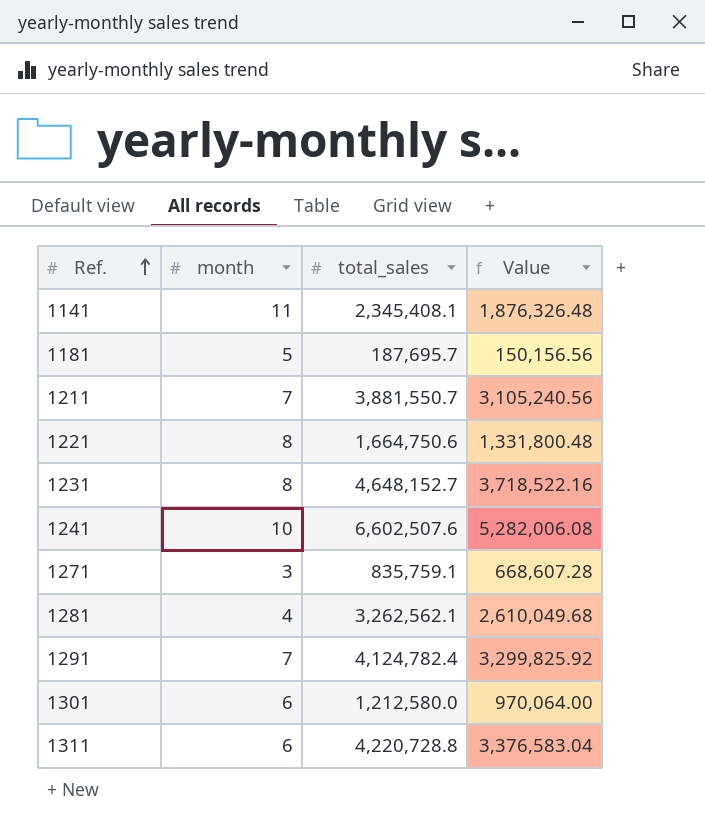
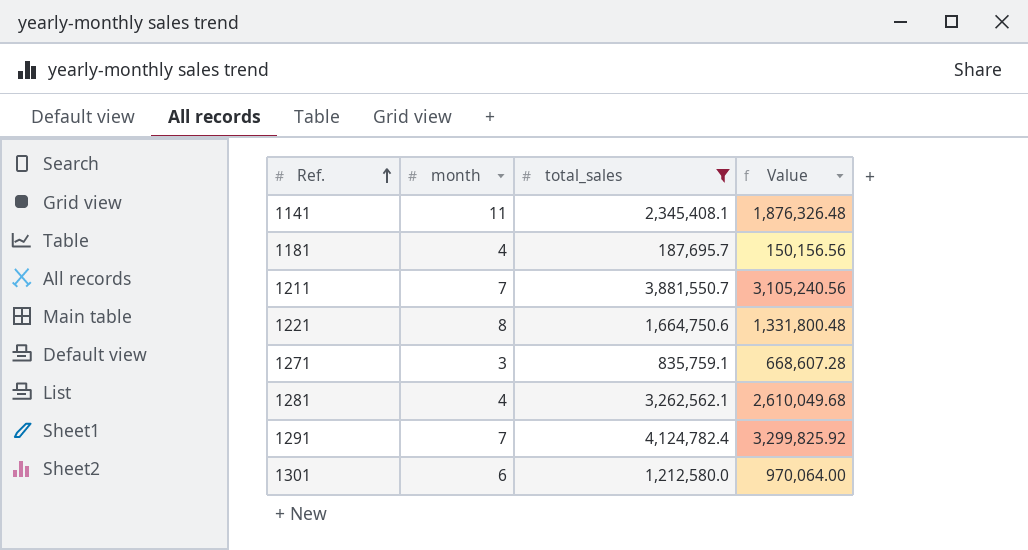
filter: none -> total_sales <= 4,124,782.4
1181 | month: 5 -> 4

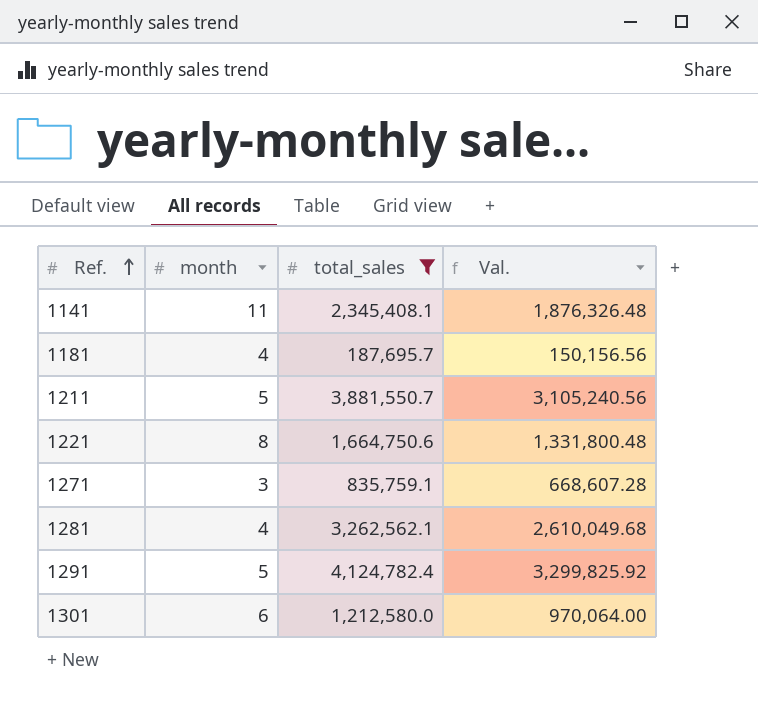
column name: Value -> Val.
1211 | month: 7 -> 5
1291 | month: 7 -> 5

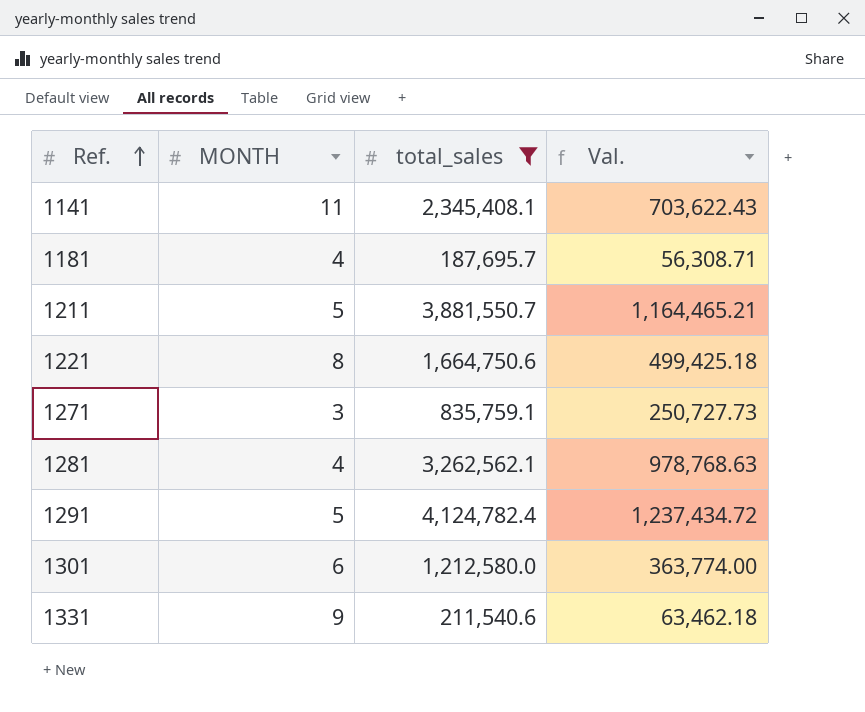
column name: month -> MONTH
column Val. | formula: [total_sales] * 0.8 -> [total_sales] * 0.3
row 1331: none -> 9 | 211,540.6 | 63,462.18

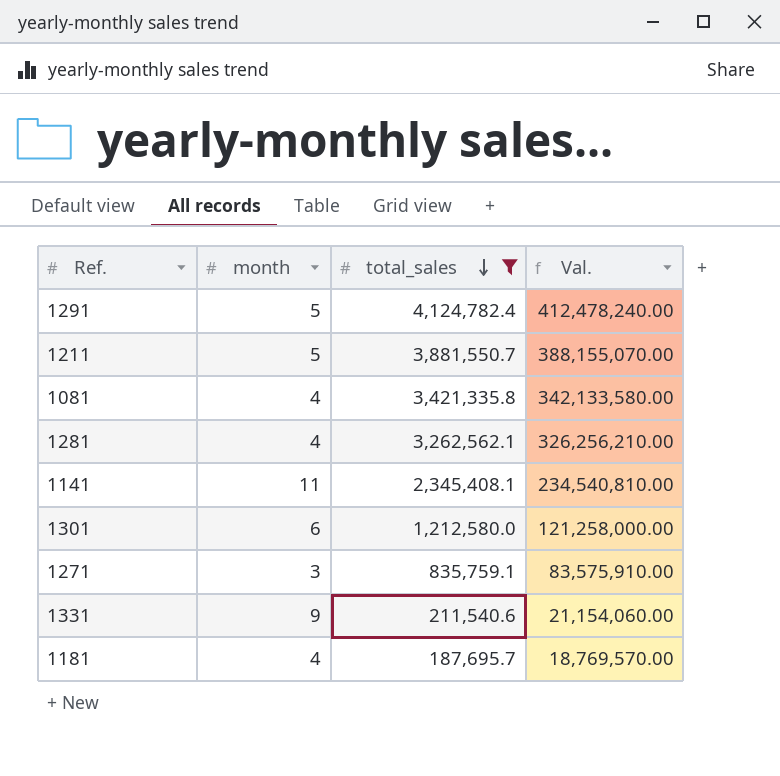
row order: Ref. ascending -> total_sales descending
column name: MONTH -> month
column Val. | formula: [total_sales] * 0.3 -> [total_sales] * 100
row 1221: 8 | 1,664,750.6 | 499,425.18 -> none
row 1081: none -> 4 | 3,421,335.8 | 342,133,580.00

